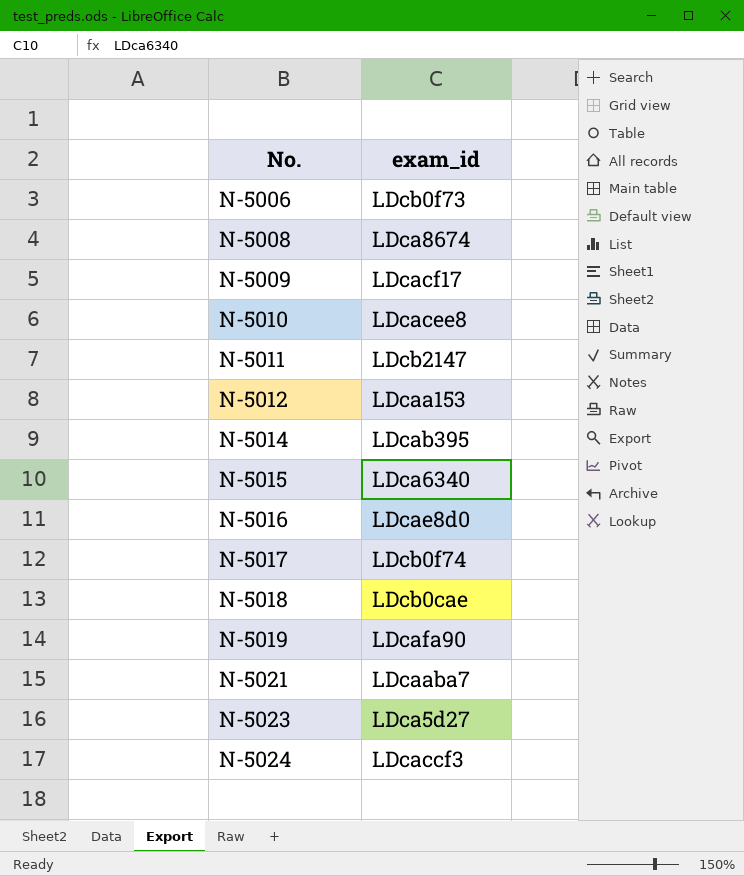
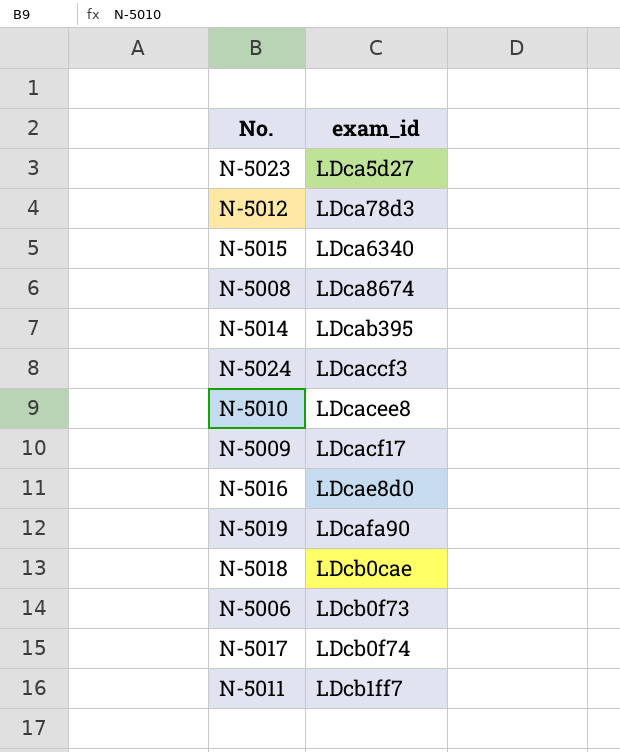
row order: No. ascending -> exam_id ascending
row N-5021: LDcaaba7 -> none
N-5012 | exam_id: LDcaa153 -> LDca78d3
N-5011 | exam_id: LDcb2147 -> LDcb1ff7

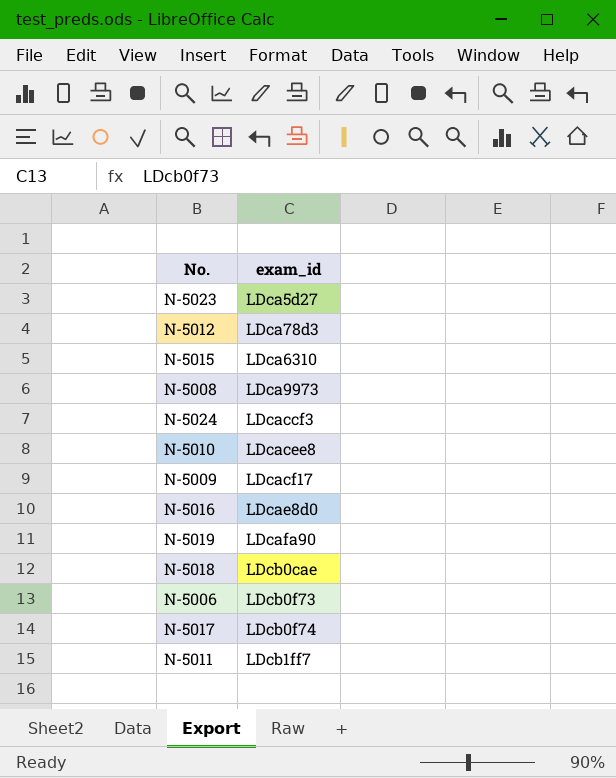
row N-5014: LDcab395 -> none
N-5015 | exam_id: LDca6340 -> LDca6310
N-5008 | exam_id: LDca8674 -> LDca9973

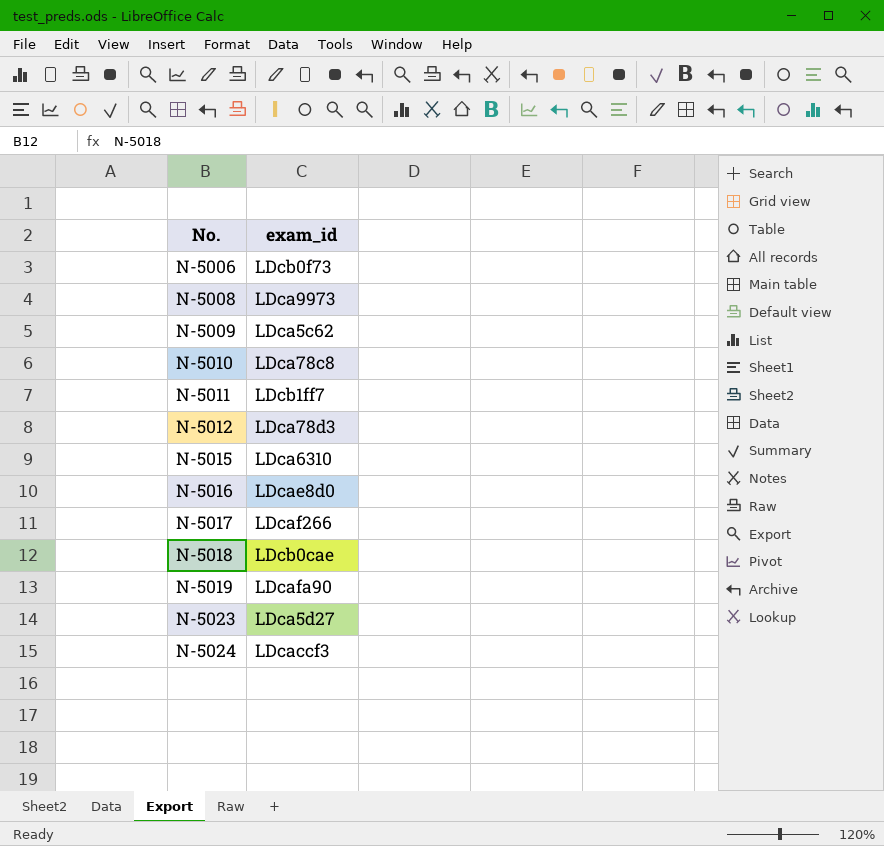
row order: exam_id ascending -> No. ascending
N-5009 | exam_id: LDcacf17 -> LDca5c62
N-5010 | exam_id: LDcacee8 -> LDca78c8
N-5017 | exam_id: LDcb0f74 -> LDcaf266

